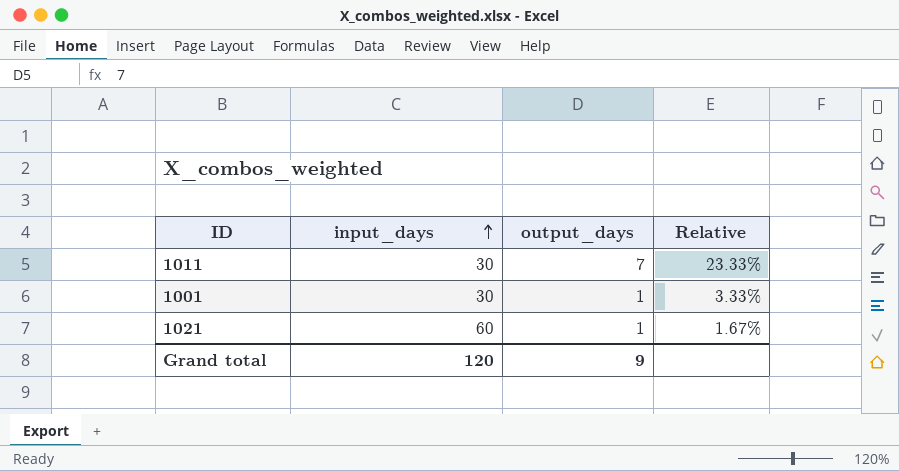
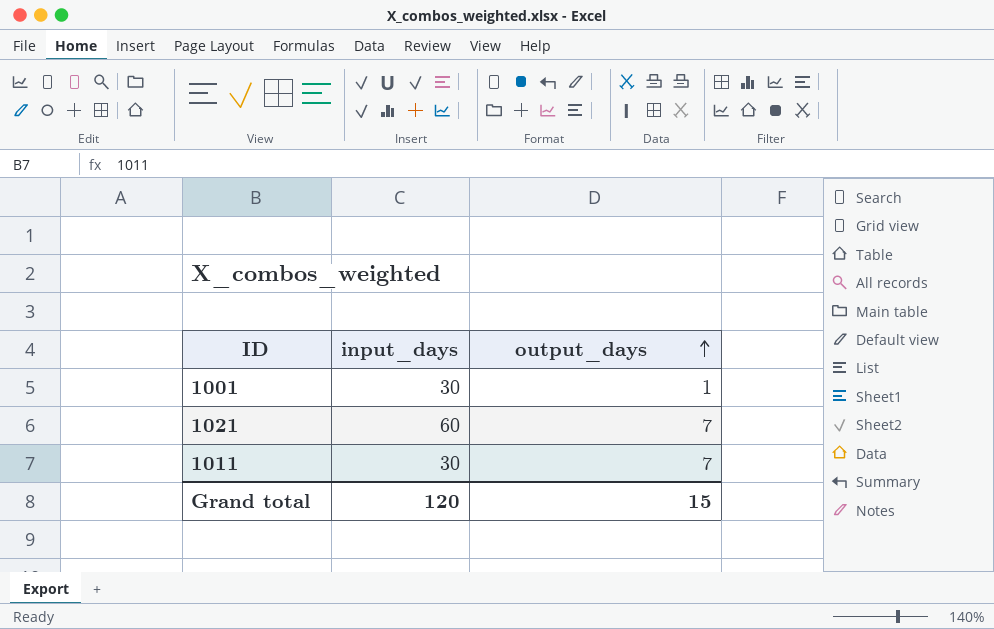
row order: input_days ascending -> output_days ascending
column Relative | formula: [output_days] / [input_days] -> none
1021 | output_days: 1 -> 7
Grand total | output_days: 9 -> 15

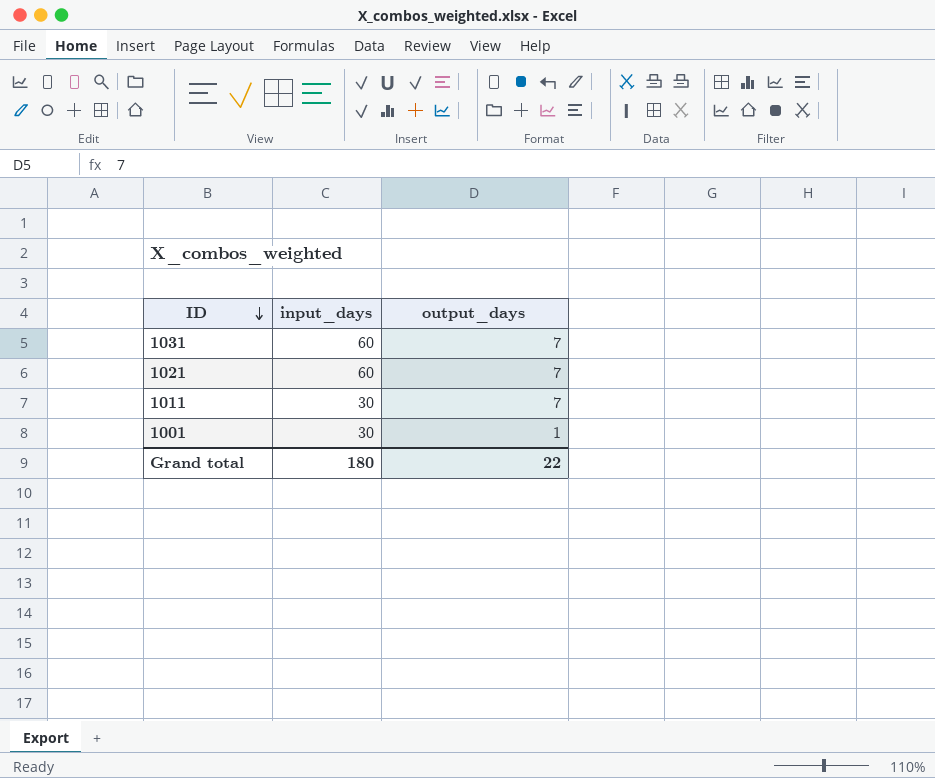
row order: output_days ascending -> ID descending
row 1031: none -> 60 | 7
Grand total | input_days: 120 -> 180
Grand total | output_days: 15 -> 22

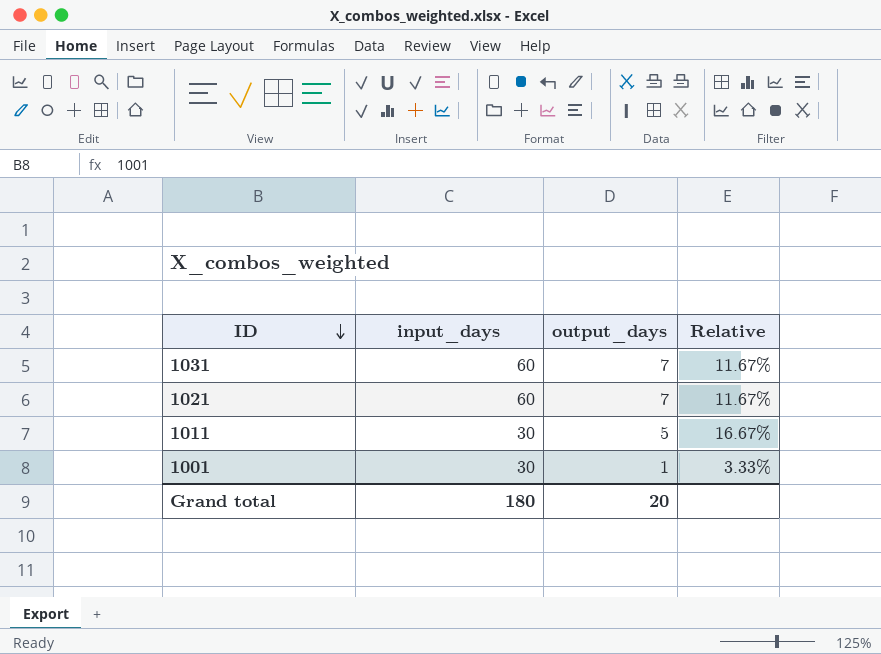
column Relative | formula: none -> [output_days] / [input_days]
1011 | output_days: 7 -> 5
Grand total | output_days: 22 -> 20

